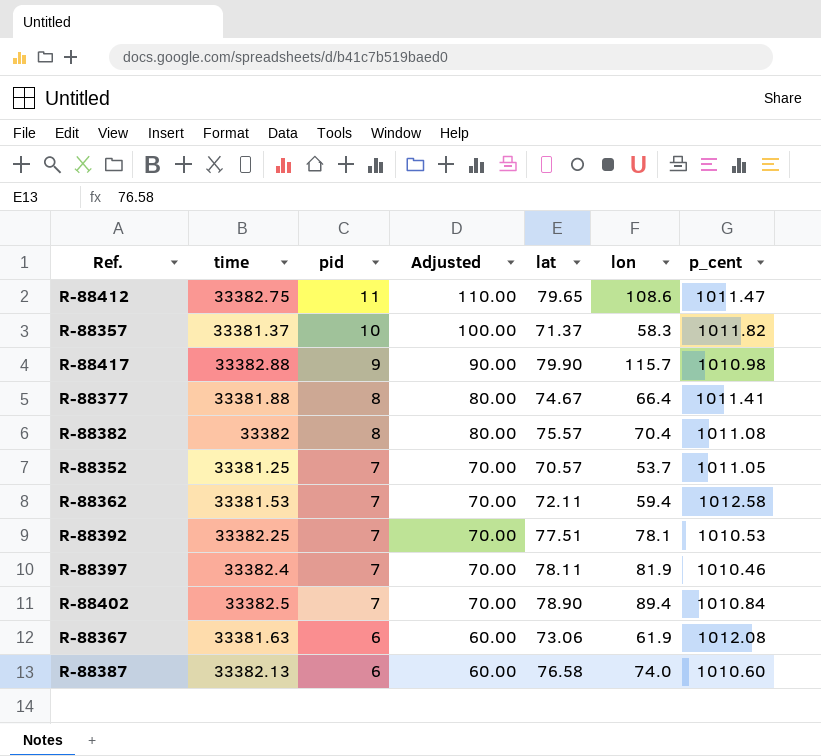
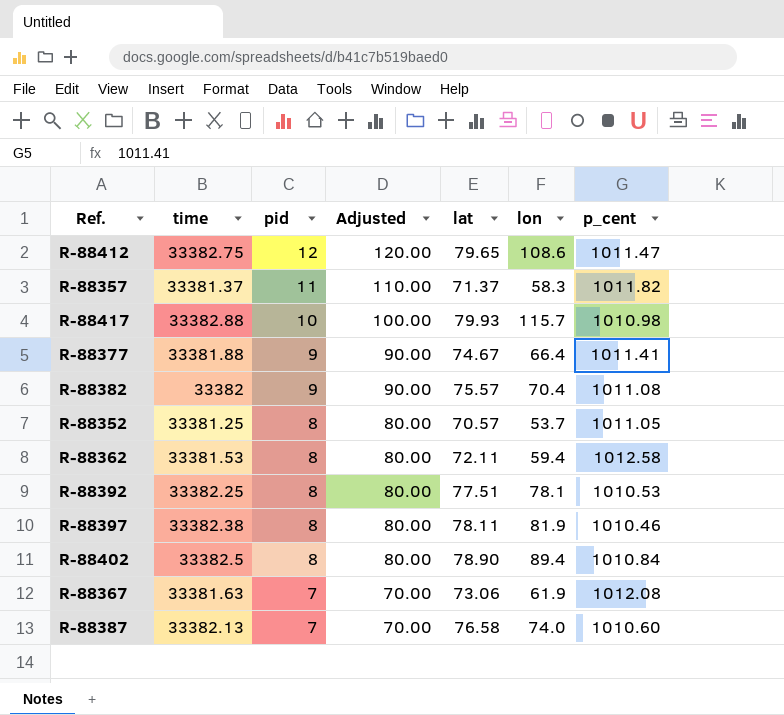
R-88412 | pid: 11 -> 12
R-88412 | Adjusted: 110.00 -> 120.00
R-88357 | pid: 10 -> 11
R-88357 | Adjusted: 100.00 -> 110.00
R-88417 | pid: 9 -> 10
R-88417 | Adjusted: 90.00 -> 100.00
R-88417 | lat: 79.90 -> 79.93
R-88377 | pid: 8 -> 9
R-88377 | Adjusted: 80.00 -> 90.00
R-88382 | pid: 8 -> 9
R-88382 | Adjusted: 80.00 -> 90.00
R-88352 | pid: 7 -> 8
R-88352 | Adjusted: 70.00 -> 80.00
R-88362 | pid: 7 -> 8
R-88362 | Adjusted: 70.00 -> 80.00
R-88392 | pid: 7 -> 8
R-88392 | Adjusted: 70.00 -> 80.00
R-88397 | time: 33382.4 -> 33382.38
R-88397 | pid: 7 -> 8
R-88397 | Adjusted: 70.00 -> 80.00
R-88402 | pid: 7 -> 8
R-88402 | Adjusted: 70.00 -> 80.00
R-88367 | pid: 6 -> 7
R-88367 | Adjusted: 60.00 -> 70.00
R-88387 | pid: 6 -> 7
R-88387 | Adjusted: 60.00 -> 70.00

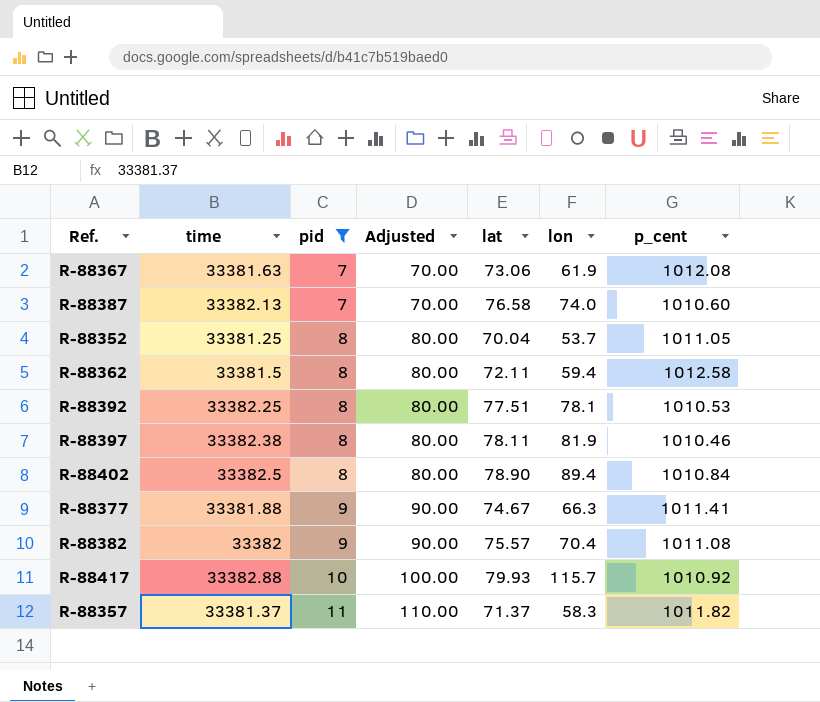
filter: none -> pid != 12
row order: pid descending -> pid ascending
R-88352 | lat: 70.57 -> 70.04
R-88362 | time: 33381.53 -> 33381.5
R-88377 | lon: 66.4 -> 66.3
R-88417 | p_cent: 1010.98 -> 1010.92

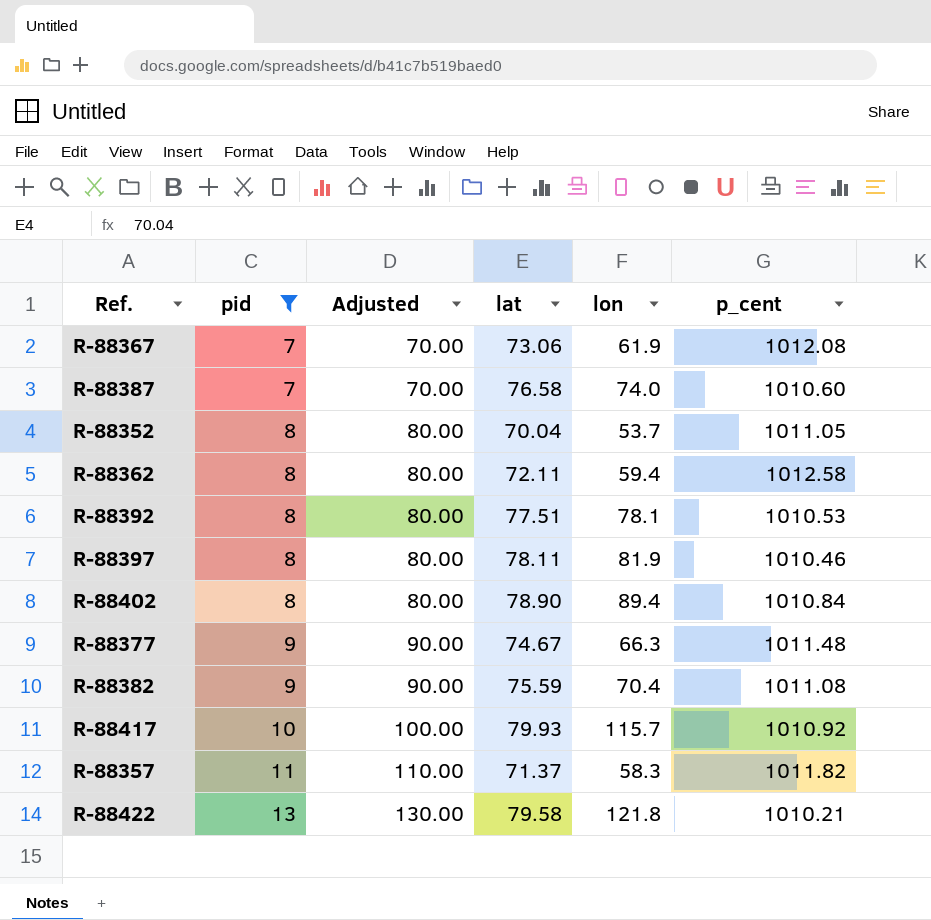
column time | position: 2 -> none
R-88377 | p_cent: 1011.41 -> 1011.48
R-88382 | lat: 75.57 -> 75.59
row R-88422: none -> 13 | 130.00 | 79.58 | 121.8 | 1010.21

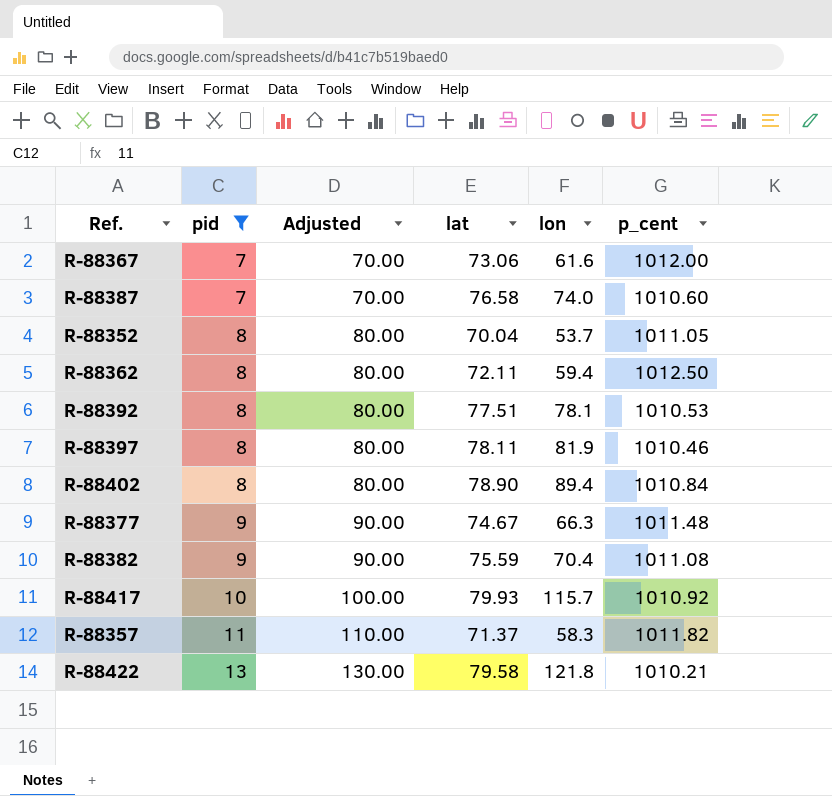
R-88367 | lon: 61.9 -> 61.6
R-88367 | p_cent: 1012.08 -> 1012.00
R-88362 | p_cent: 1012.58 -> 1012.50

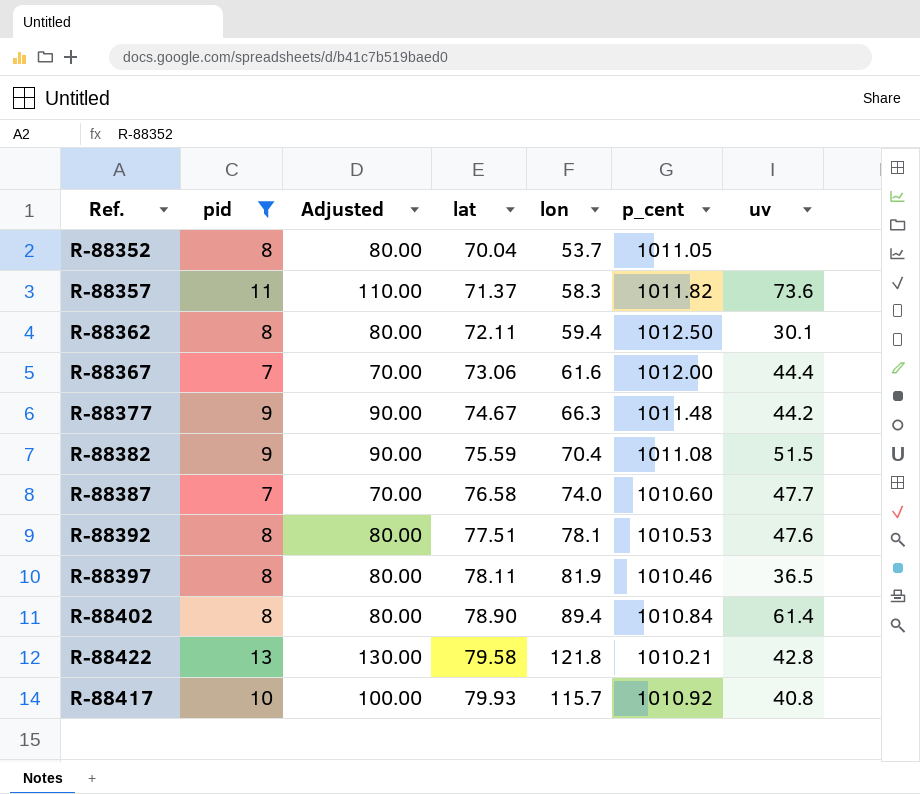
row order: pid ascending -> lat ascending
column uv | position: none -> 7

